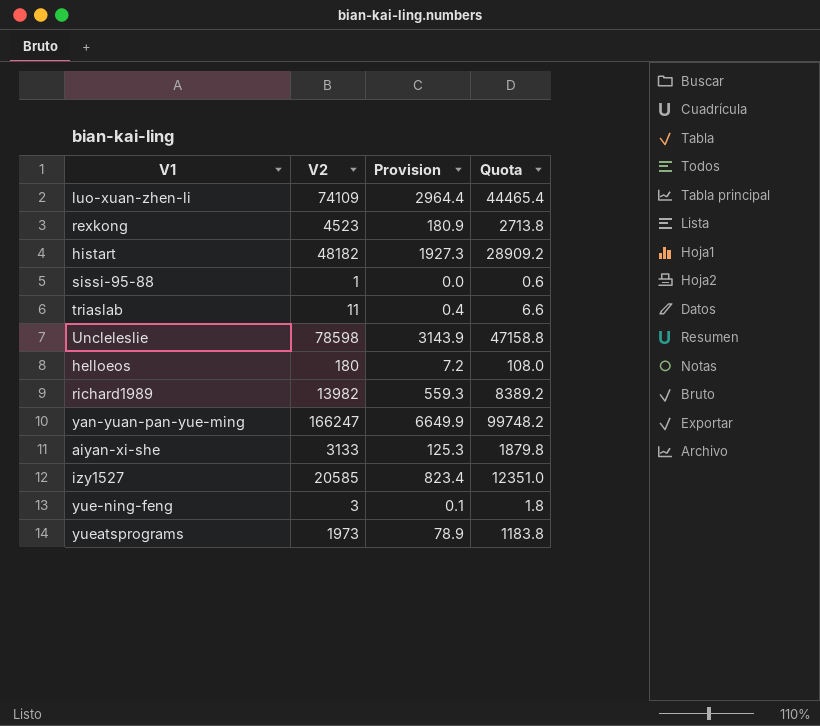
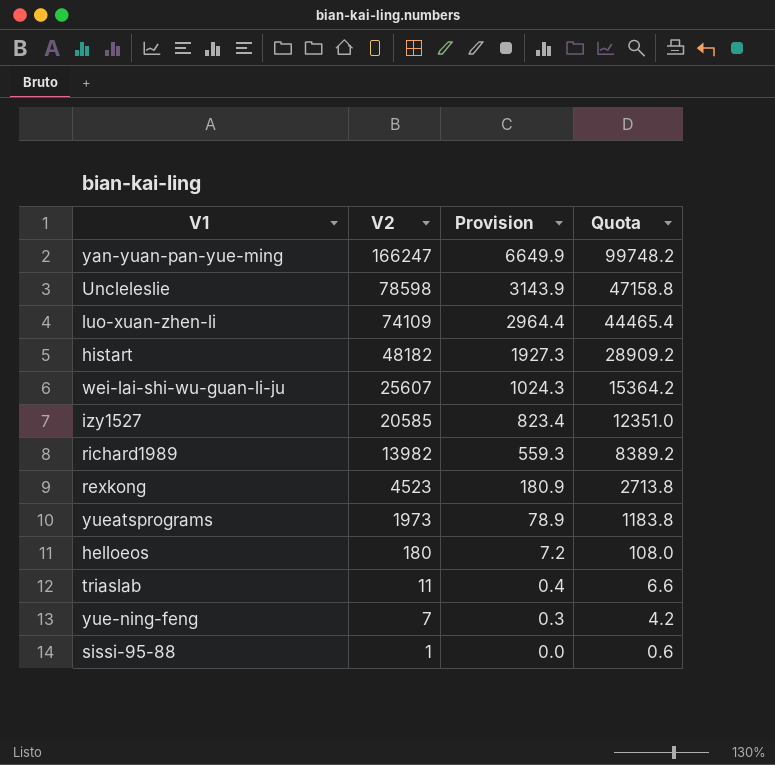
row order: none -> V2 descending
row aiyan-xi-she: 3133 | 125.3 | 1879.8 -> none
row wei-lai-shi-wu-guan-li-ju: none -> 25607 | 1024.3 | 15364.2
yue-ning-feng | V2: 3 -> 7
yue-ning-feng | Provision: 0.1 -> 0.3
yue-ning-feng | Quota: 1.8 -> 4.2

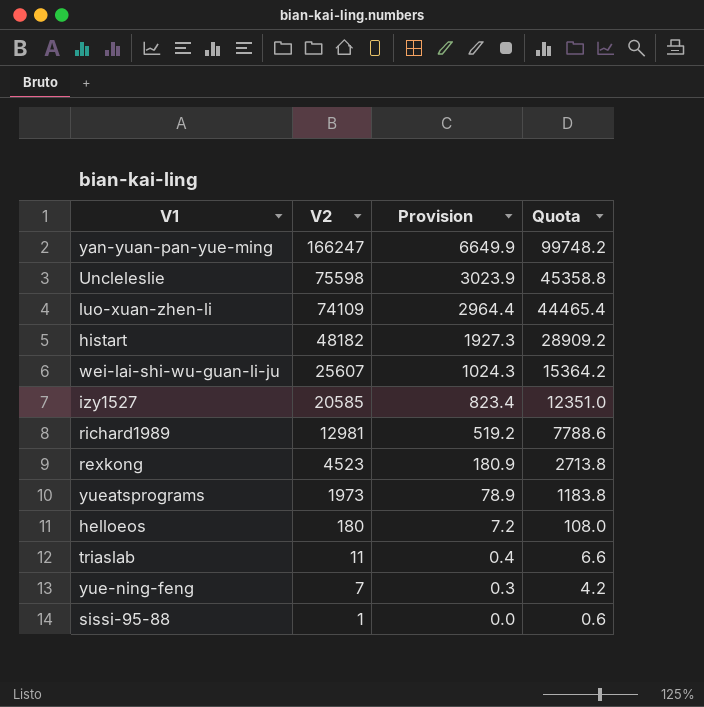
Uncleleslie | V2: 78598 -> 75598
Uncleleslie | Provision: 3143.9 -> 3023.9
Uncleleslie | Quota: 47158.8 -> 45358.8
richard1989 | V2: 13982 -> 12981
richard1989 | Provision: 559.3 -> 519.2
richard1989 | Quota: 8389.2 -> 7788.6

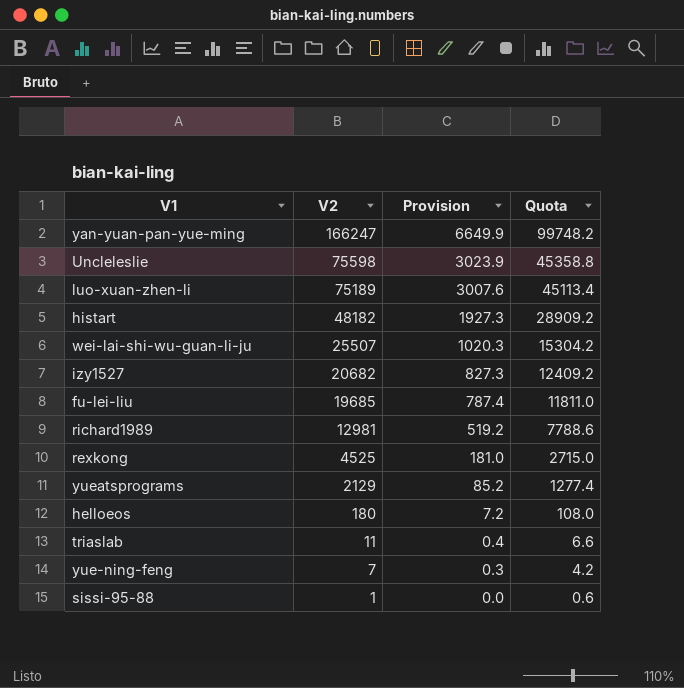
luo-xuan-zhen-li | V2: 74109 -> 75189
luo-xuan-zhen-li | Provision: 2964.4 -> 3007.6
luo-xuan-zhen-li | Quota: 44465.4 -> 45113.4
wei-lai-shi-wu-guan-li-ju | V2: 25607 -> 25507
wei-lai-shi-wu-guan-li-ju | Provision: 1024.3 -> 1020.3
wei-lai-shi-wu-guan-li-ju | Quota: 15364.2 -> 15304.2
izy1527 | V2: 20585 -> 20682
izy1527 | Provision: 823.4 -> 827.3
izy1527 | Quota: 12351.0 -> 12409.2
row fu-lei-liu: none -> 19685 | 787.4 | 11811.0
rexkong | V2: 4523 -> 4525
rexkong | Provision: 180.9 -> 181.0
rexkong | Quota: 2713.8 -> 2715.0
yueatsprograms | V2: 1973 -> 2129
yueatsprograms | Provision: 78.9 -> 85.2
yueatsprograms | Quota: 1183.8 -> 1277.4

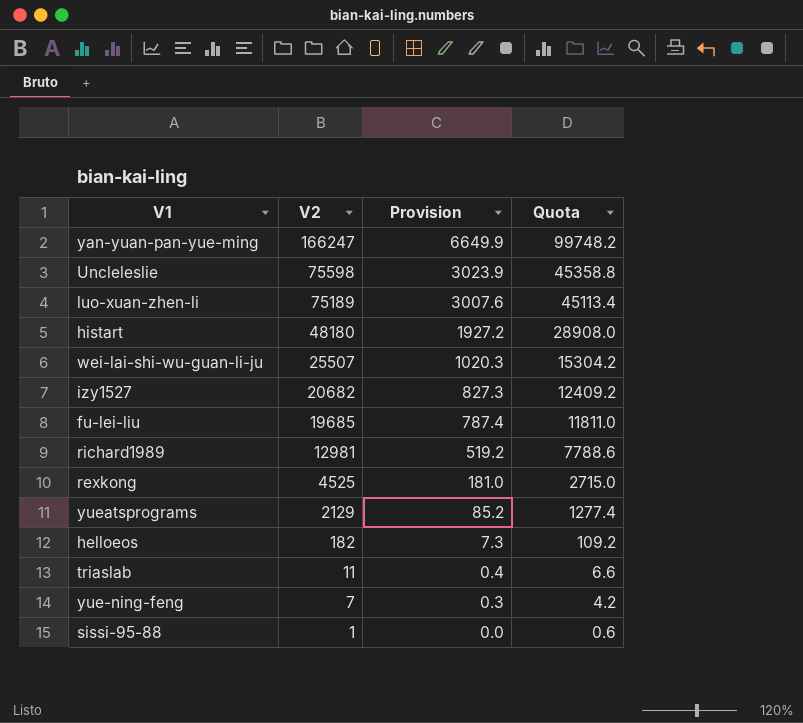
histart | V2: 48182 -> 48180
histart | Provision: 1927.3 -> 1927.2
histart | Quota: 28909.2 -> 28908.0
helloeos | V2: 180 -> 182
helloeos | Provision: 7.2 -> 7.3
helloeos | Quota: 108.0 -> 109.2

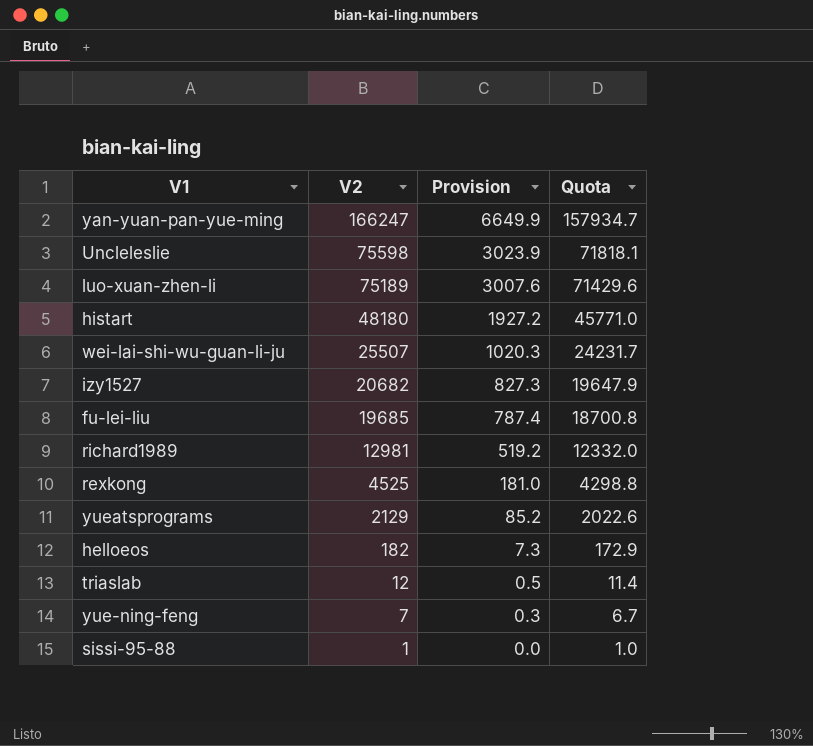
column Quota | formula: [V2] * 0.6 -> [V2] * 0.95
triaslab | V2: 11 -> 12
triaslab | Provision: 0.4 -> 0.5

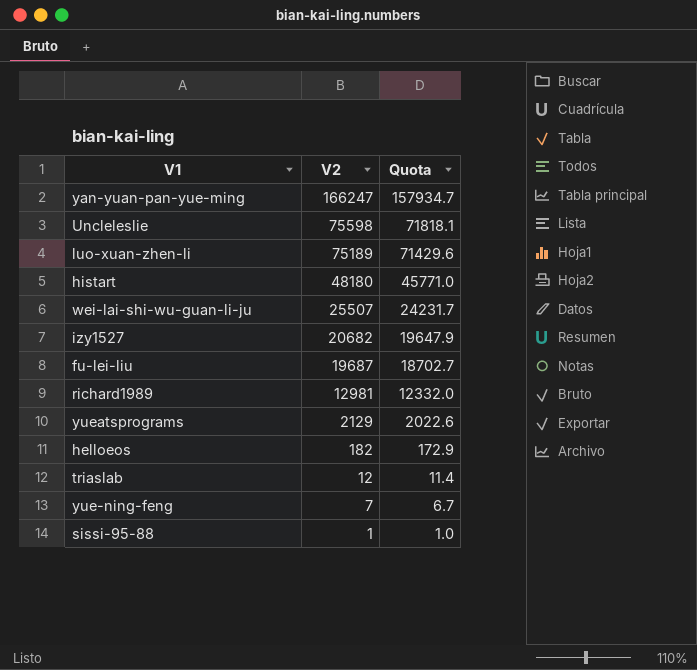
column Provision | formula: [V2] * 0.04 -> none
row rexkong: 4525 | 181.0 | 4298.8 -> none
fu-lei-liu | V2: 19685 -> 19687
fu-lei-liu | Quota: 18700.8 -> 18702.7

